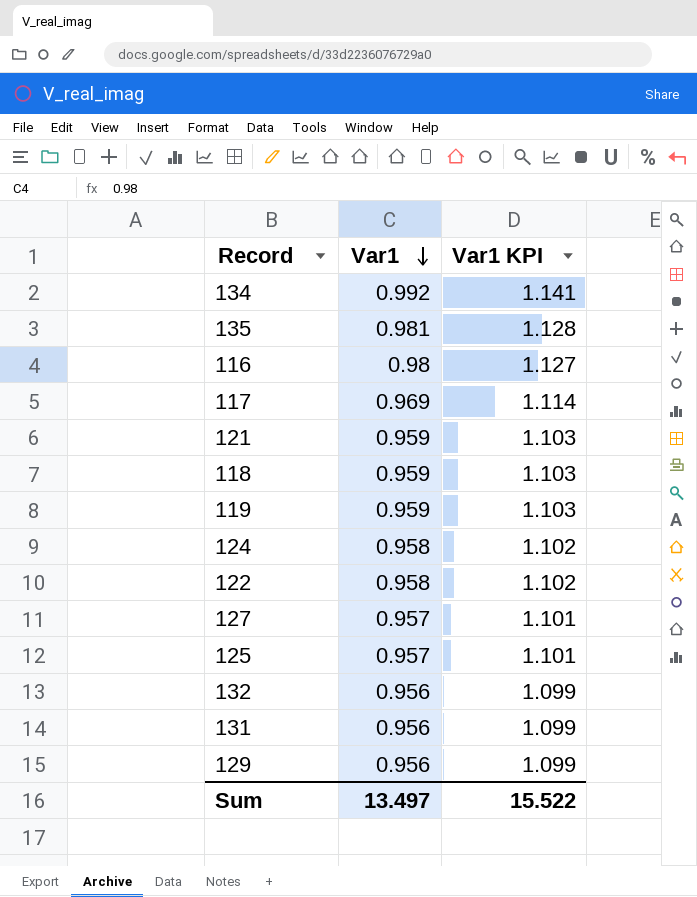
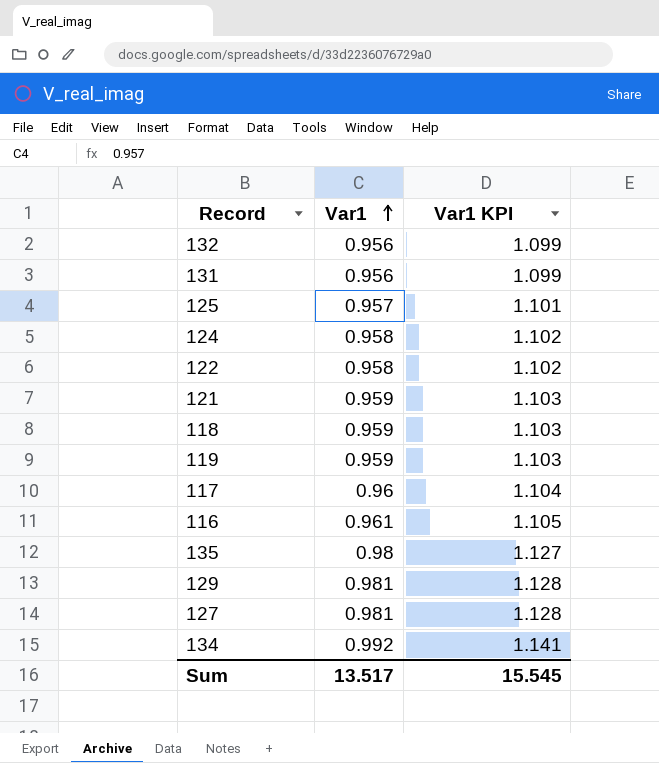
row order: Var1 descending -> Var1 ascending
117 | Var1: 0.969 -> 0.96
117 | Var1 KPI: 1.114 -> 1.104
116 | Var1: 0.98 -> 0.961
116 | Var1 KPI: 1.127 -> 1.105
135 | Var1: 0.981 -> 0.98
135 | Var1 KPI: 1.128 -> 1.127
129 | Var1: 0.956 -> 0.981
129 | Var1 KPI: 1.099 -> 1.128
127 | Var1: 0.957 -> 0.981
127 | Var1 KPI: 1.101 -> 1.128
Sum | Var1: 13.497 -> 13.517
Sum | Var1 KPI: 15.522 -> 15.545

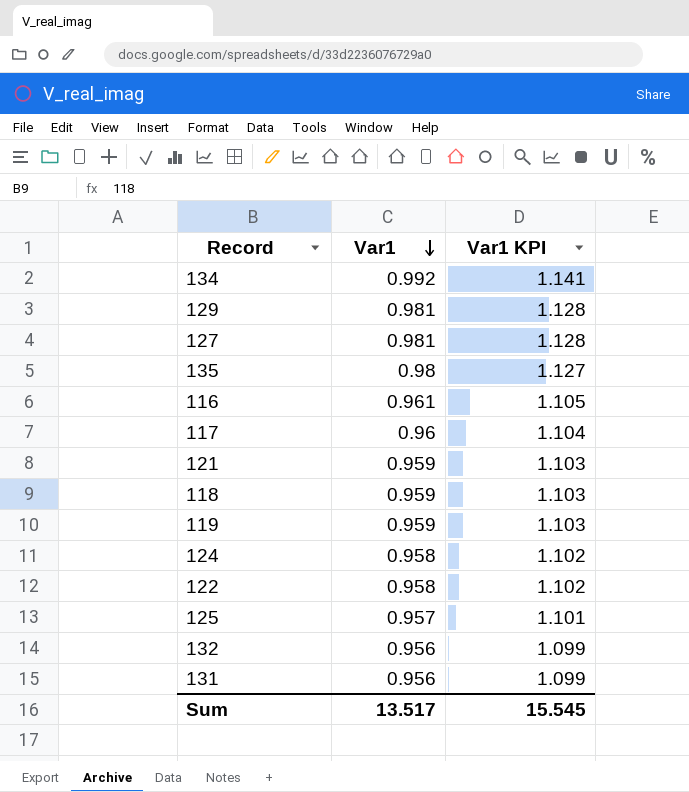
row order: Var1 ascending -> Var1 descending

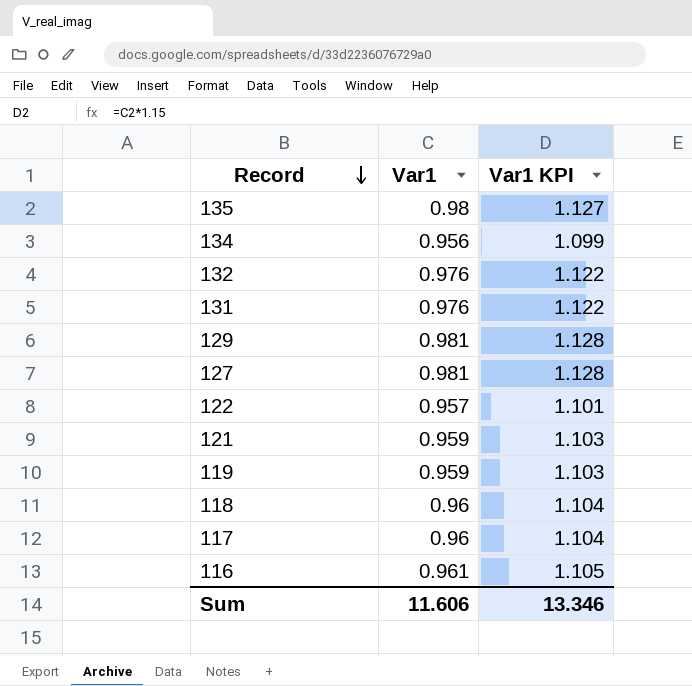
row order: Var1 descending -> Record descending
row 124: 0.958 | 1.102 -> none
row 125: 0.957 | 1.101 -> none
134 | Var1: 0.992 -> 0.956
134 | Var1 KPI: 1.141 -> 1.099
132 | Var1: 0.956 -> 0.976
132 | Var1 KPI: 1.099 -> 1.122
131 | Var1: 0.956 -> 0.976
131 | Var1 KPI: 1.099 -> 1.122
122 | Var1: 0.958 -> 0.957
122 | Var1 KPI: 1.102 -> 1.101
118 | Var1: 0.959 -> 0.96
118 | Var1 KPI: 1.103 -> 1.104
Sum | Var1: 13.517 -> 11.606
Sum | Var1 KPI: 15.545 -> 13.346

